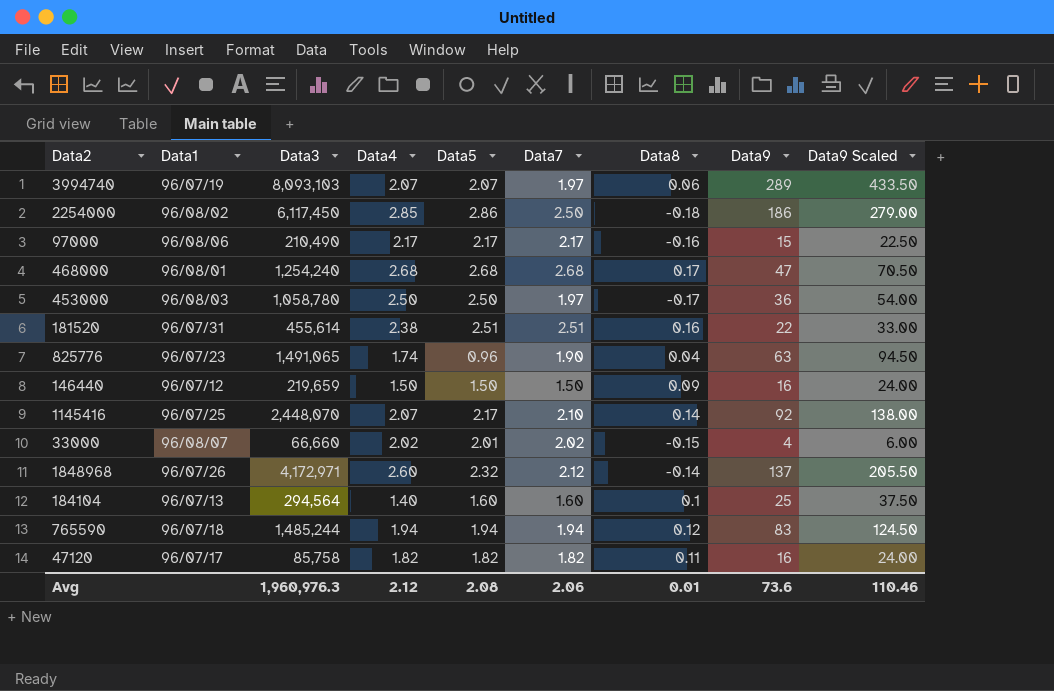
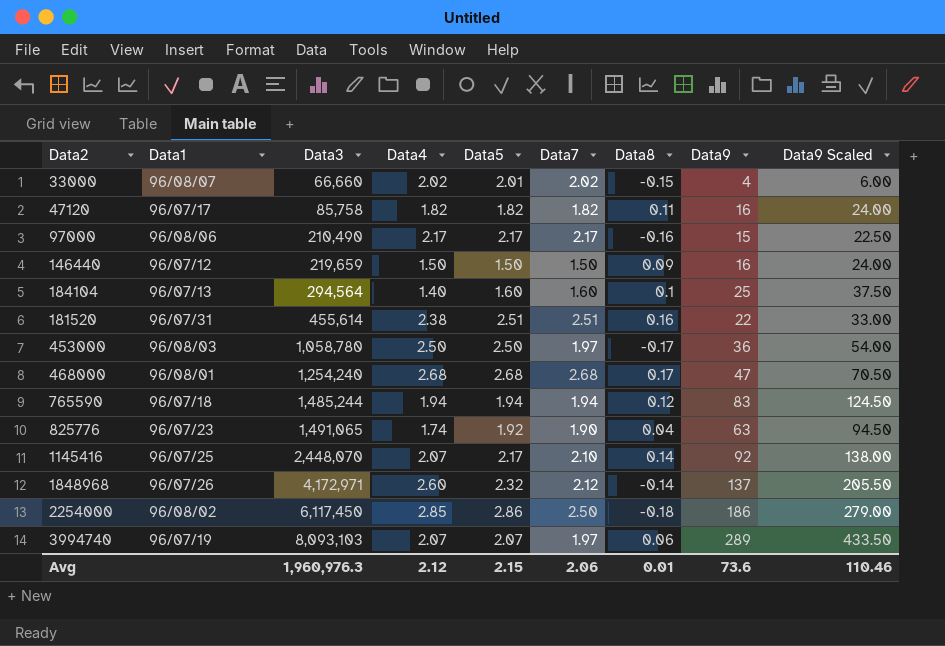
row order: none -> Data3 ascending
825776 | Data5: 0.96 -> 1.92
Avg | Data5: 2.08 -> 2.15

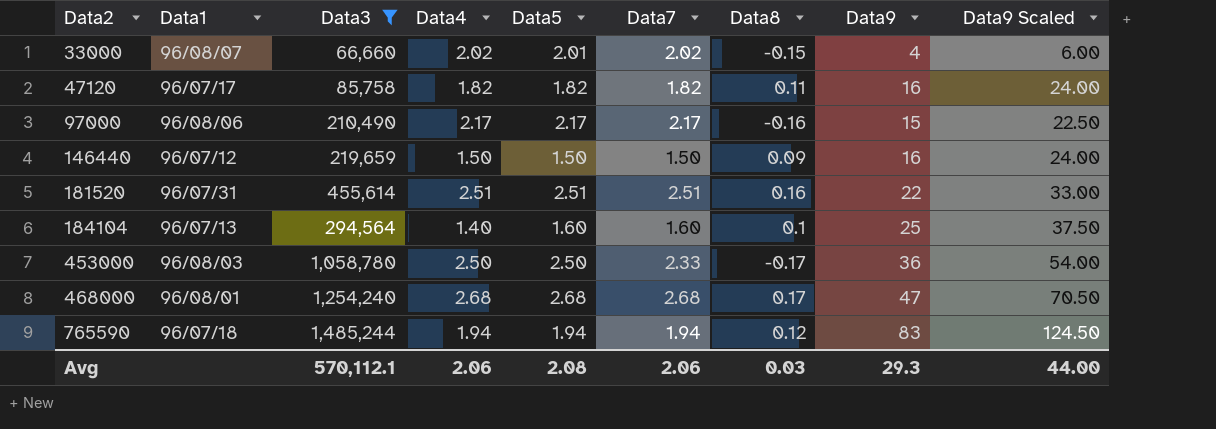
filter: none -> Data3 <= 1,485,244
row order: Data3 ascending -> Data2 ascending
181520 | Data4: 2.38 -> 2.51
453000 | Data7: 1.97 -> 2.33
Avg | Data3: 1,960,976.3 -> 570,112.1
Avg | Data4: 2.12 -> 2.06
Avg | Data5: 2.15 -> 2.08
Avg | Data8: 0.01 -> 0.03
Avg | Data9: 73.6 -> 29.3
Avg | Data9 Scaled: 110.46 -> 44.00

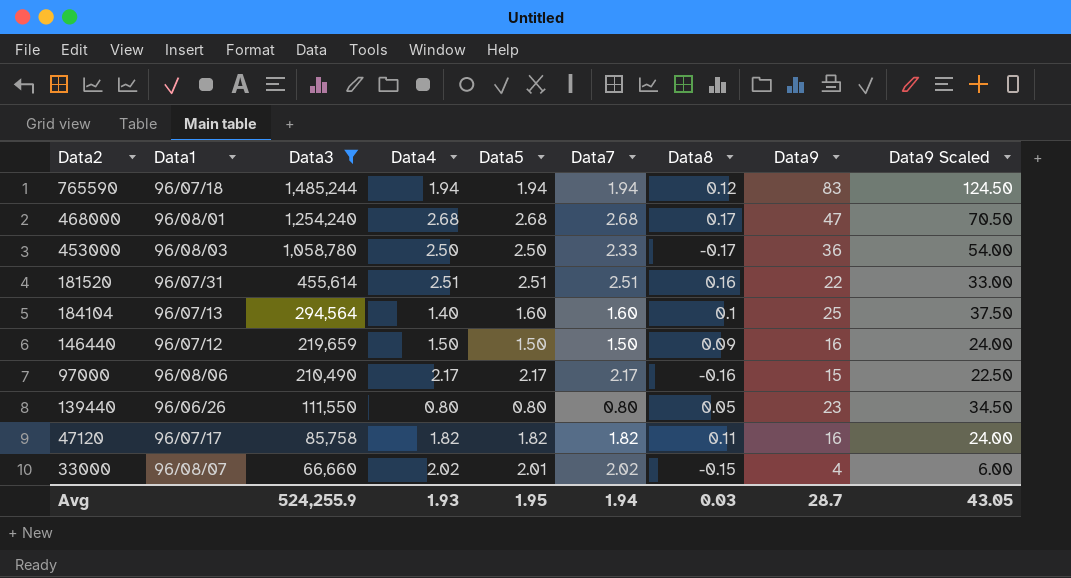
row order: Data2 ascending -> Data3 descending
row 139440: none -> 96/06/26 | 111,550 | 0.80 | 0.80 | 0.80 | 0.05 | 23 | 34.50
Avg | Data3: 570,112.1 -> 524,255.9
Avg | Data4: 2.06 -> 1.93
Avg | Data5: 2.08 -> 1.95
Avg | Data7: 2.06 -> 1.94
Avg | Data9: 29.3 -> 28.7
Avg | Data9 Scaled: 44.00 -> 43.05

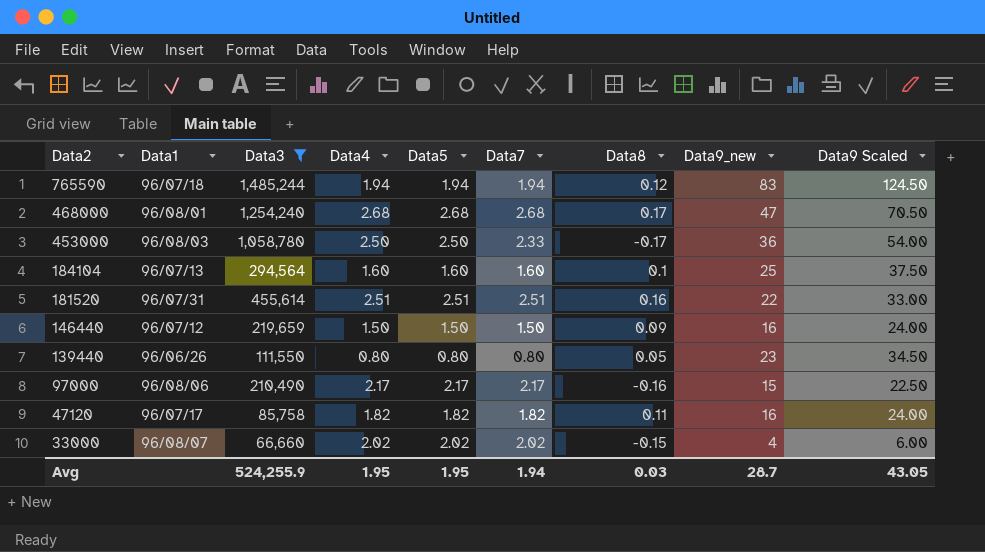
row order: Data3 descending -> Data2 descending
column name: Data9 -> Data9_new
184104 | Data4: 1.40 -> 1.60
33000 | Data5: 2.01 -> 2.02
Avg | Data4: 1.93 -> 1.95

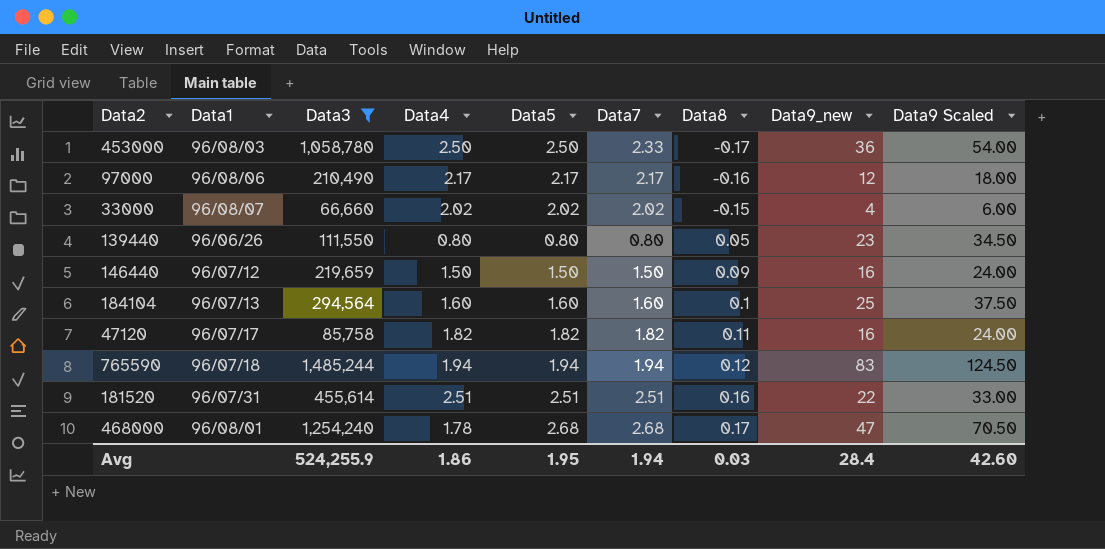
row order: Data2 descending -> Data8 ascending
97000 | Data9_new: 15 -> 12
97000 | Data9 Scaled: 22.50 -> 18.00
468000 | Data4: 2.68 -> 1.78
Avg | Data4: 1.95 -> 1.86
Avg | Data9_new: 28.7 -> 28.4
Avg | Data9 Scaled: 43.05 -> 42.60

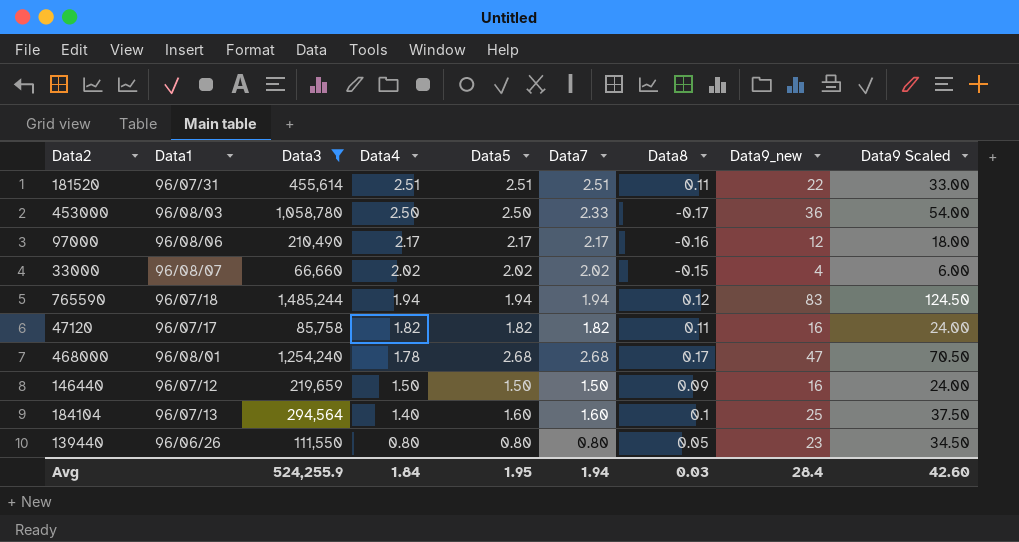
row order: Data8 ascending -> Data4 descending
181520 | Data8: 0.16 -> 0.11
184104 | Data4: 1.60 -> 1.40
Avg | Data4: 1.86 -> 1.84

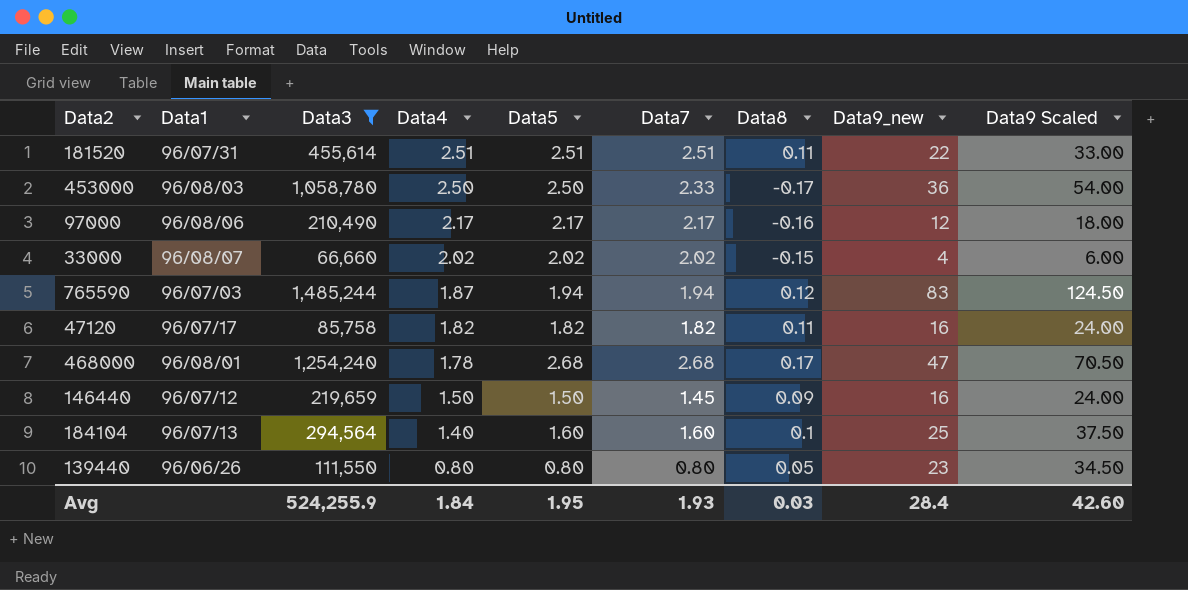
765590 | Data1: 96/07/18 -> 96/07/03
765590 | Data4: 1.94 -> 1.87
146440 | Data7: 1.50 -> 1.45
Avg | Data7: 1.94 -> 1.93

